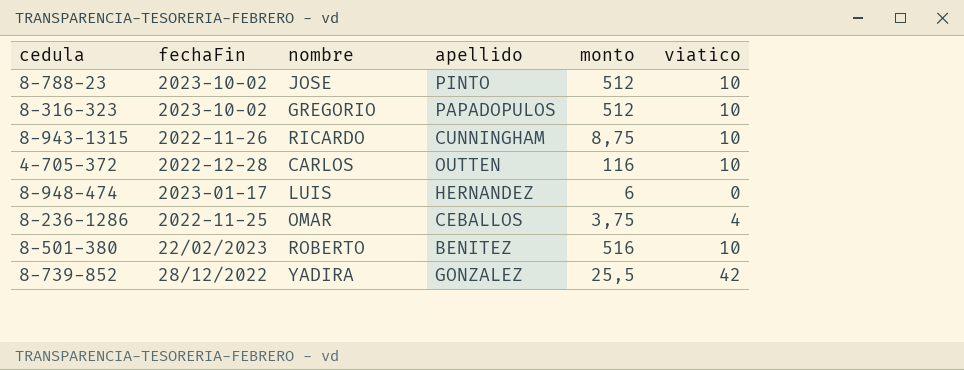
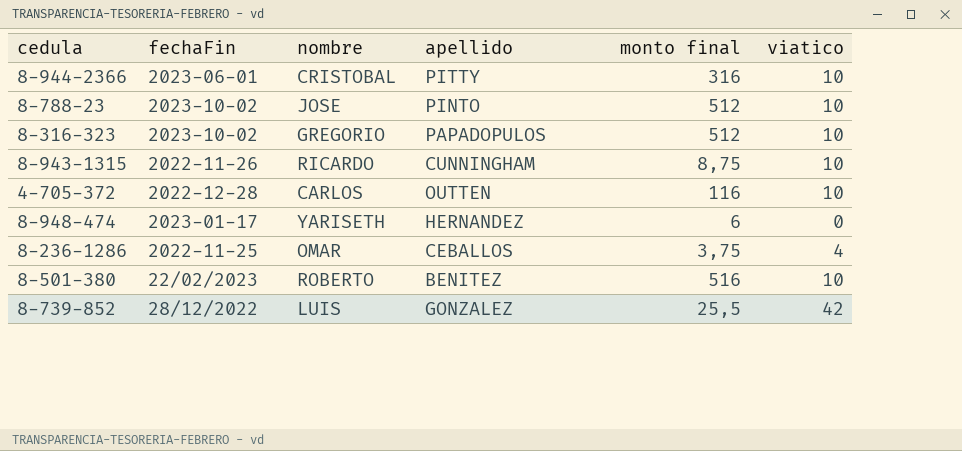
column name: monto -> monto final
row 8-944-2366: none -> 2023-06-01 | CRISTOBAL | PITTY | 316 | 10
8-948-474 | nombre: LUIS -> YARISETH
8-739-852 | nombre: YADIRA -> LUIS

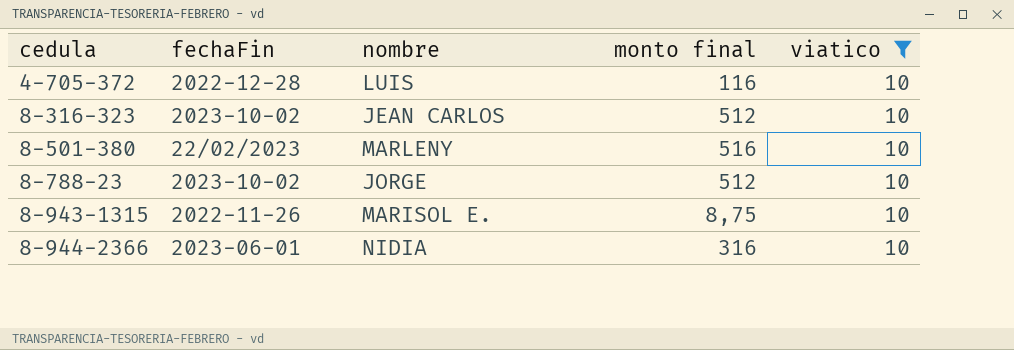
filter: none -> viatico = 10
row order: none -> cedula ascending
column apellido | position: 4 -> none
4-705-372 | nombre: CARLOS -> LUIS
8-316-323 | nombre: GREGORIO -> JEAN CARLOS
8-501-380 | nombre: ROBERTO -> MARLENY
8-788-23 | nombre: JOSE -> JORGE
8-943-1315 | nombre: RICARDO -> MARISOL E.
8-944-2366 | nombre: CRISTOBAL -> NIDIA

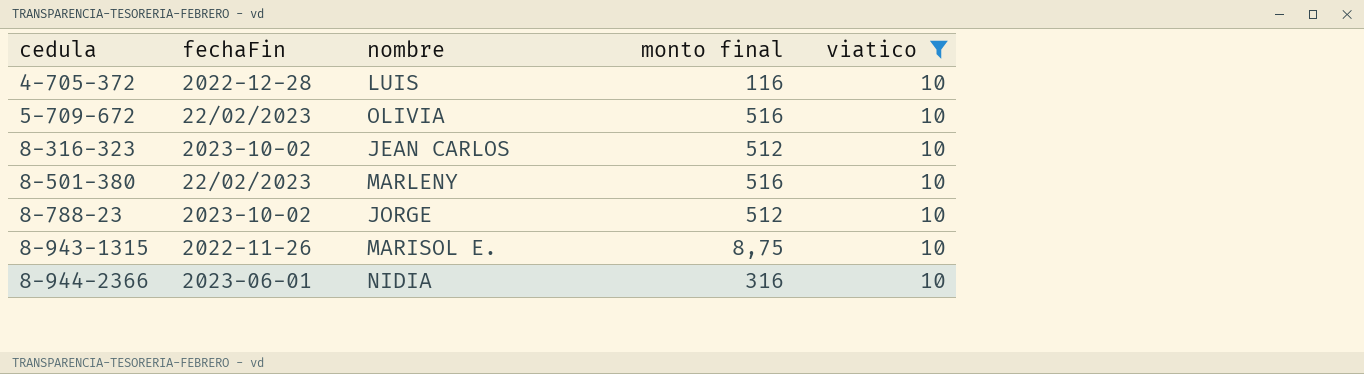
row 5-709-672: none -> 22/02/2023 | OLIVIA | 516 | 10

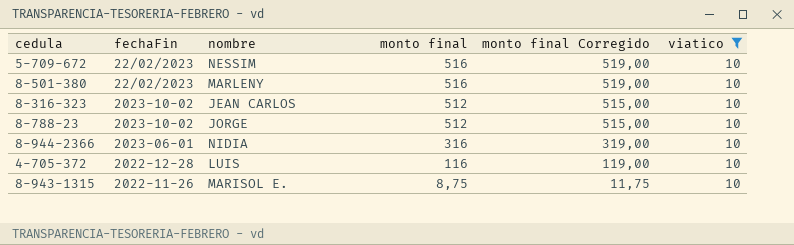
row order: cedula ascending -> monto final descending
column monto final Corregido | formula: none -> [monto final] + 3
5-709-672 | nombre: OLIVIA -> NESSIM

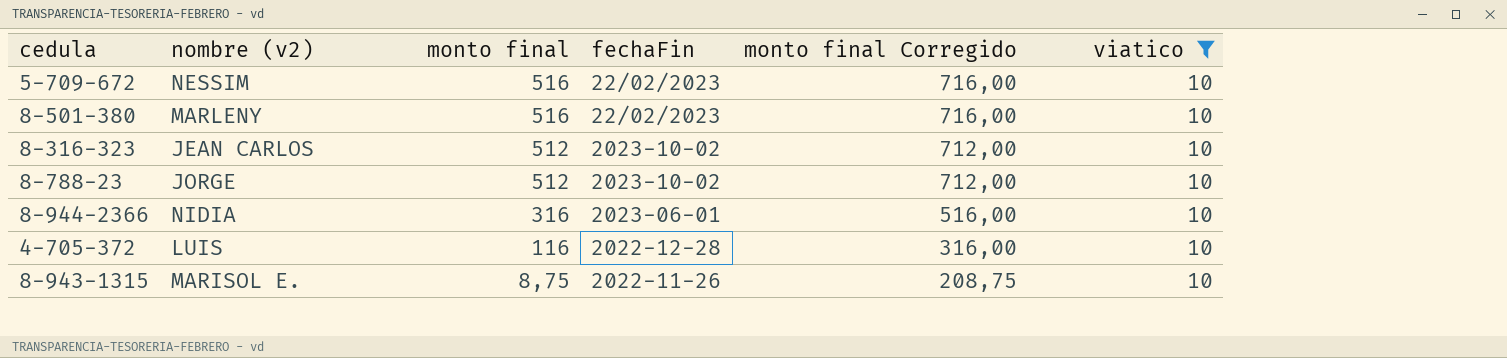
column name: nombre -> nombre (v2)
column fechaFin | position: 2 -> 4
column monto final Corregido | formula: [monto final] + 3 -> [monto final] + 200

